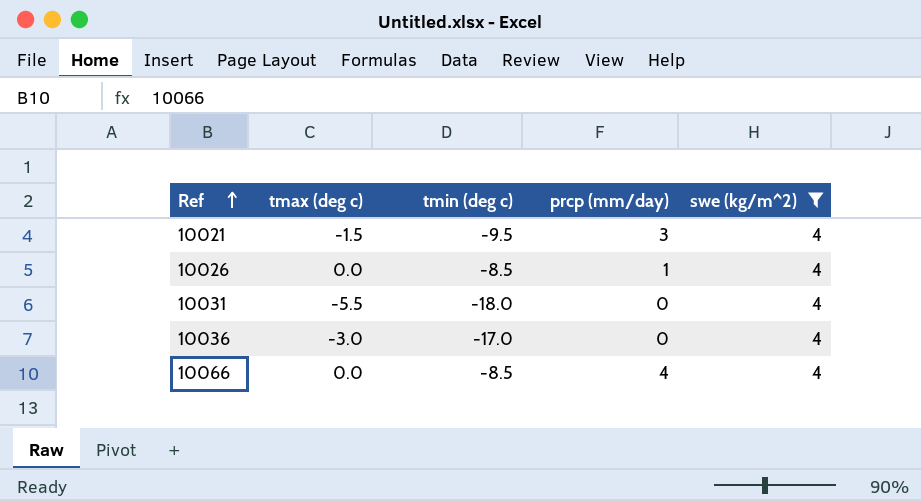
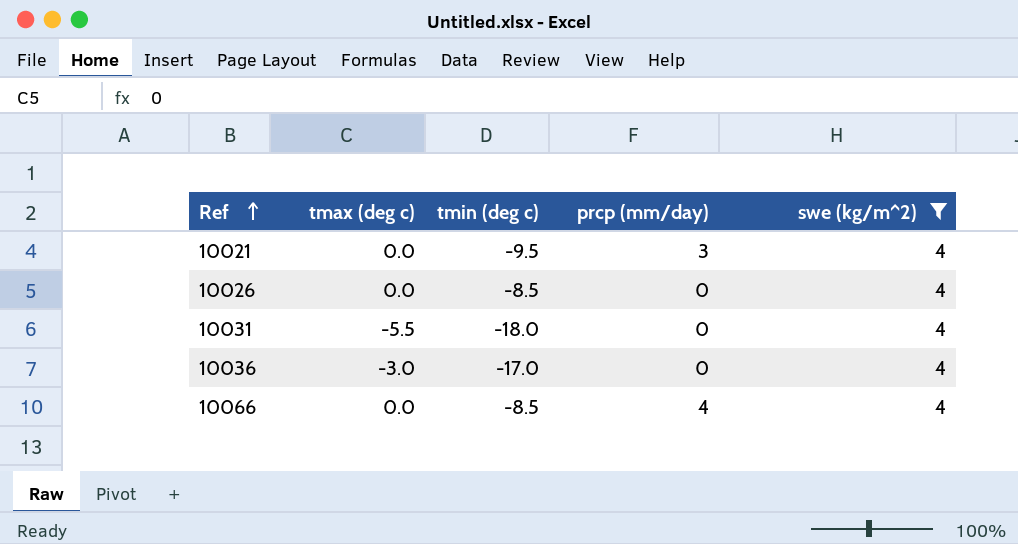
10021 | tmax (deg c): -1.5 -> 0.0
10026 | prcp (mm/day): 1 -> 0

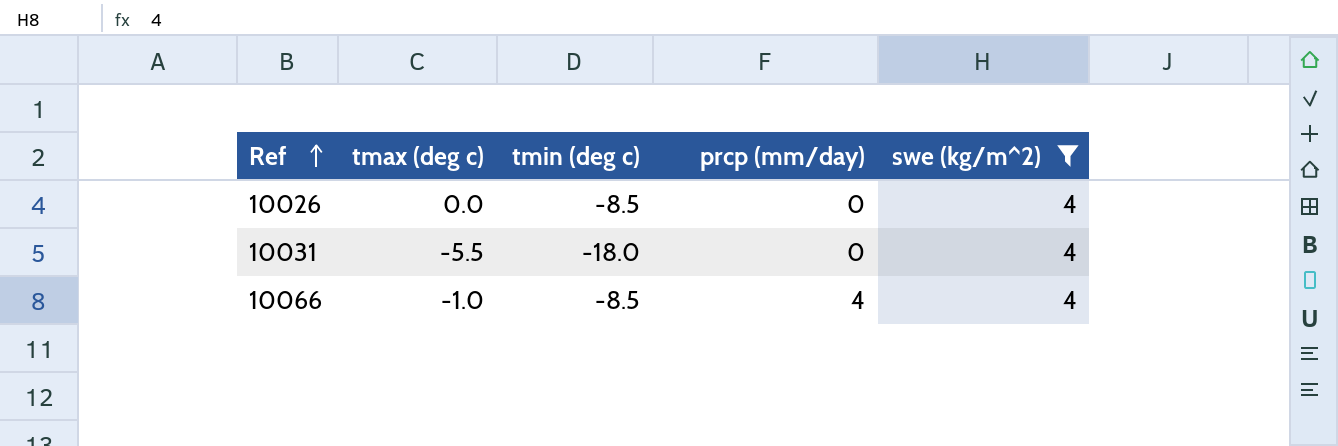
row 10021: 0.0 | -9.5 | 3 | 4 -> none
row 10036: -3.0 | -17.0 | 0 | 4 -> none
10066 | tmax (deg c): 0.0 -> -1.0

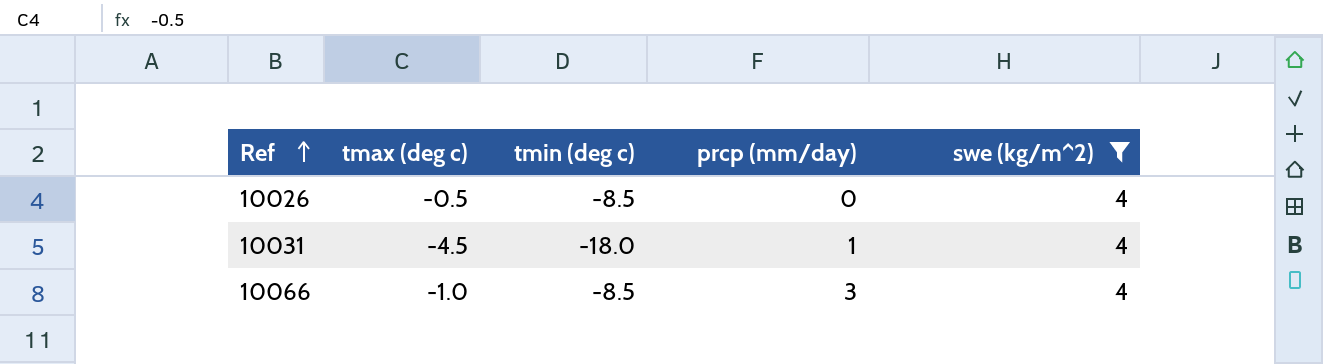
10026 | tmax (deg c): 0.0 -> -0.5
10031 | tmax (deg c): -5.5 -> -4.5
10031 | prcp (mm/day): 0 -> 1
10066 | prcp (mm/day): 4 -> 3

